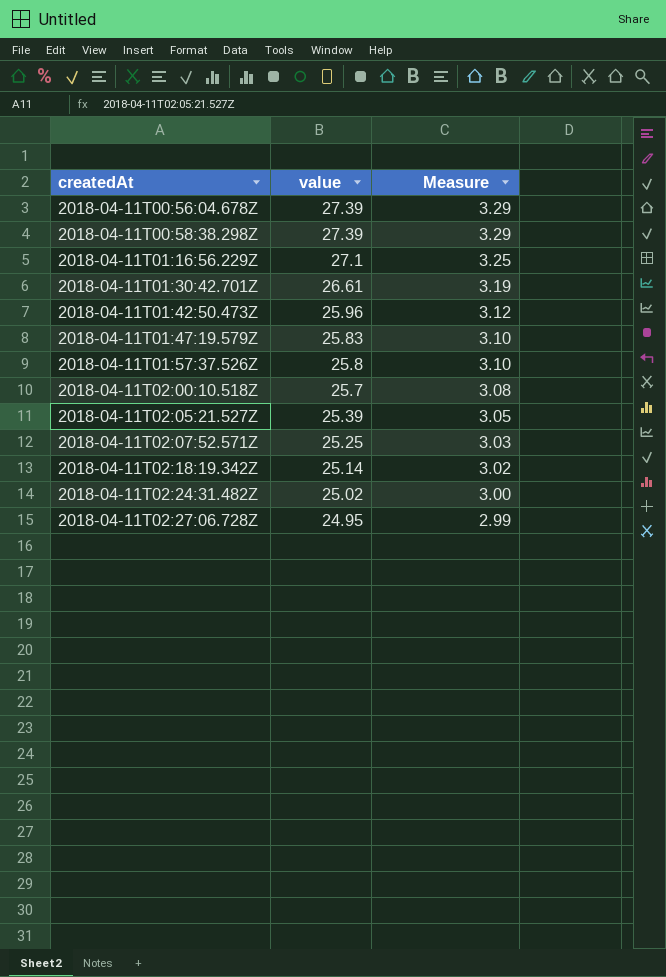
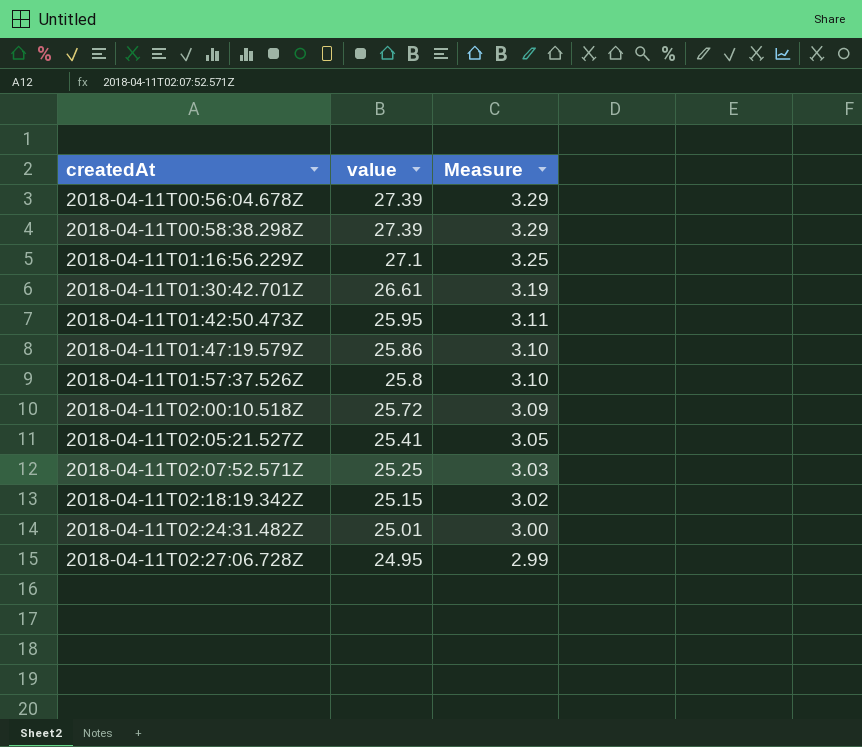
2018-04-11T01:42:50.473Z | value: 25.96 -> 25.95
2018-04-11T01:42:50.473Z | Measure: 3.12 -> 3.11
2018-04-11T01:47:19.579Z | value: 25.83 -> 25.86
2018-04-11T02:00:10.518Z | value: 25.7 -> 25.72
2018-04-11T02:00:10.518Z | Measure: 3.08 -> 3.09
2018-04-11T02:05:21.527Z | value: 25.39 -> 25.41
2018-04-11T02:18:19.342Z | value: 25.14 -> 25.15
2018-04-11T02:24:31.482Z | value: 25.02 -> 25.01

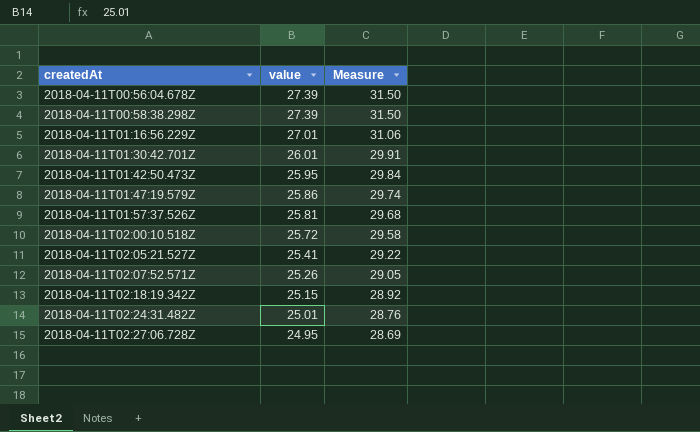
column Measure | formula: [value] * 0.12 -> [value] * 1.15
2018-04-11T01:16:56.229Z | value: 27.1 -> 27.01
2018-04-11T01:30:42.701Z | value: 26.61 -> 26.01
2018-04-11T01:57:37.526Z | value: 25.8 -> 25.81
2018-04-11T02:07:52.571Z | value: 25.25 -> 25.26

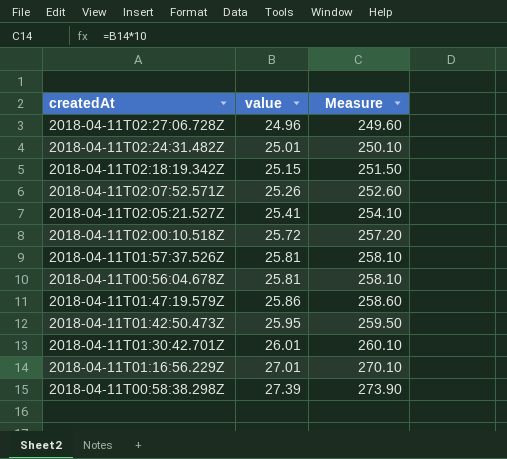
row order: createdAt ascending -> value ascending
column Measure | formula: [value] * 1.15 -> [value] * 10
2018-04-11T02:27:06.728Z | value: 24.95 -> 24.96
2018-04-11T00:56:04.678Z | value: 27.39 -> 25.81

